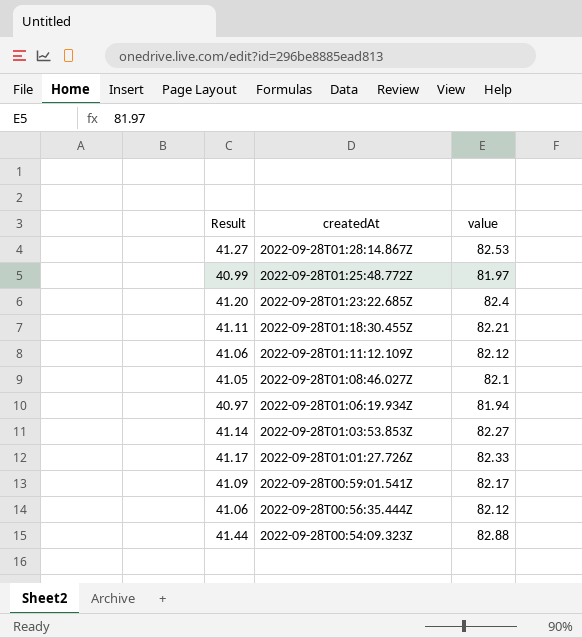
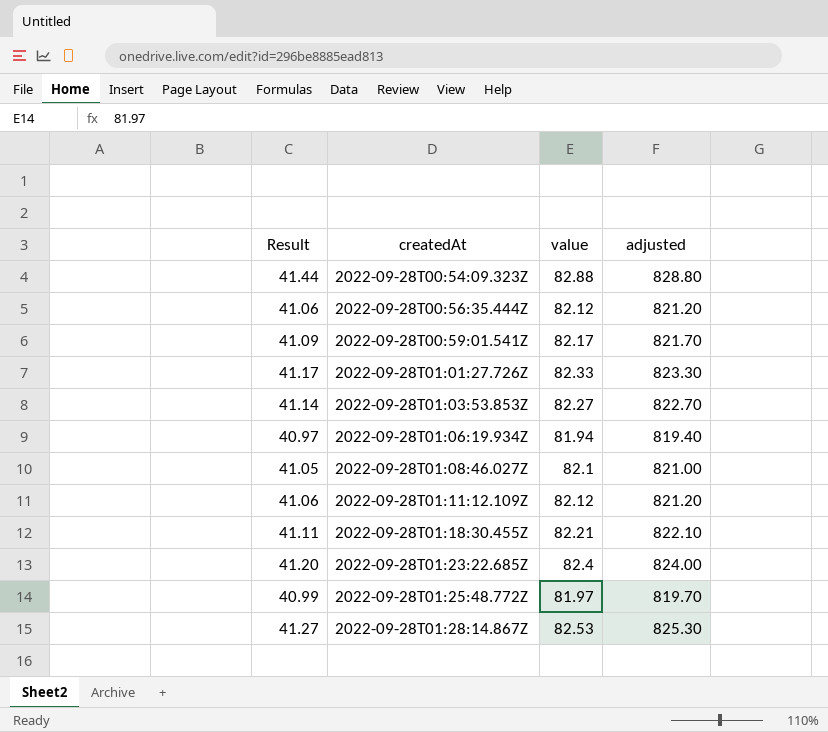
row order: createdAt descending -> createdAt ascending
column adjusted | formula: none -> [value] * 10

